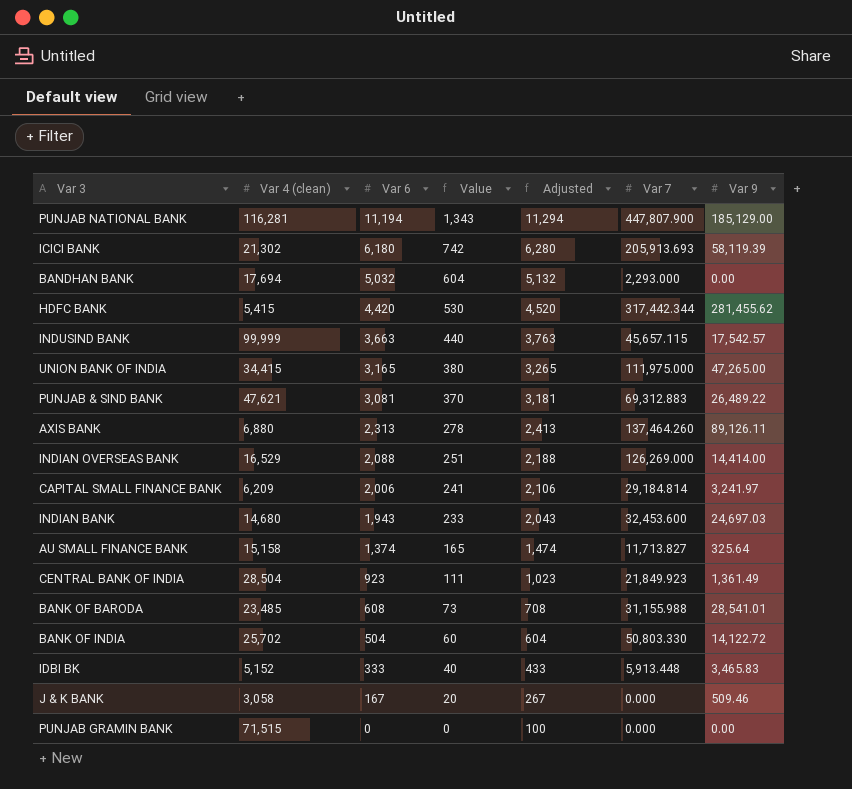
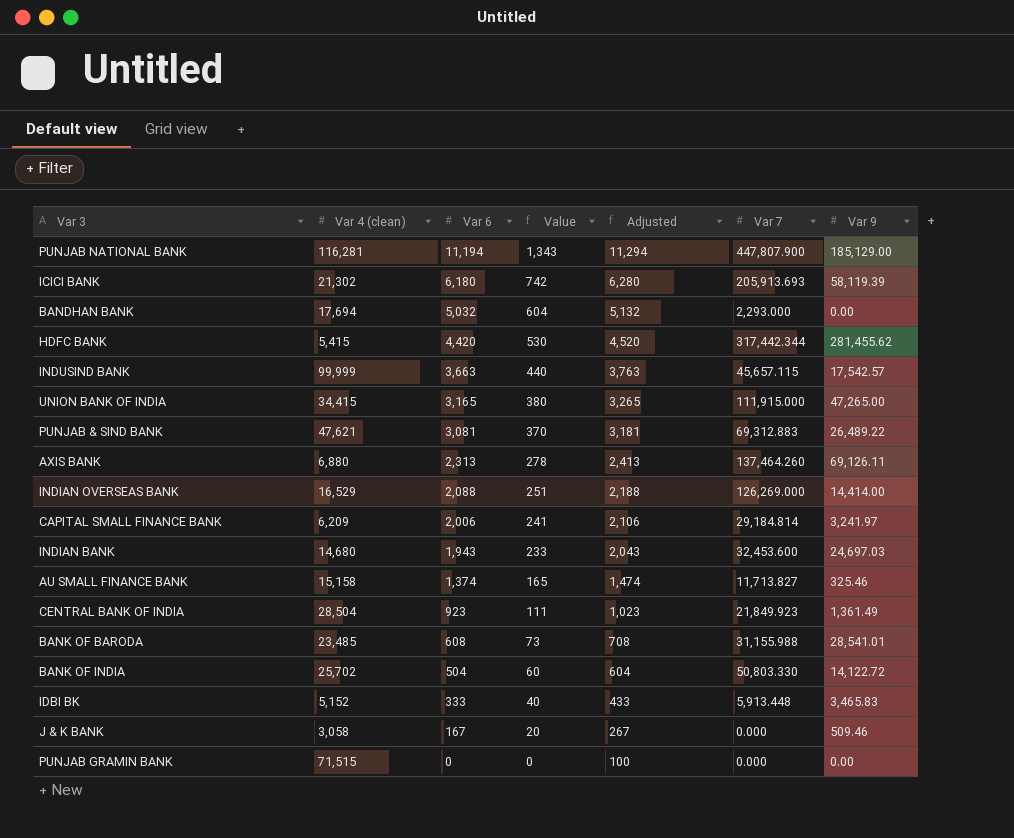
UNION BANK OF INDIA | Var 7: 111,975.000 -> 111,915.000
AXIS BANK | Var 9: 89,126.11 -> 69,126.11
AU SMALL FINANCE BANK | Var 9: 325.64 -> 325.46

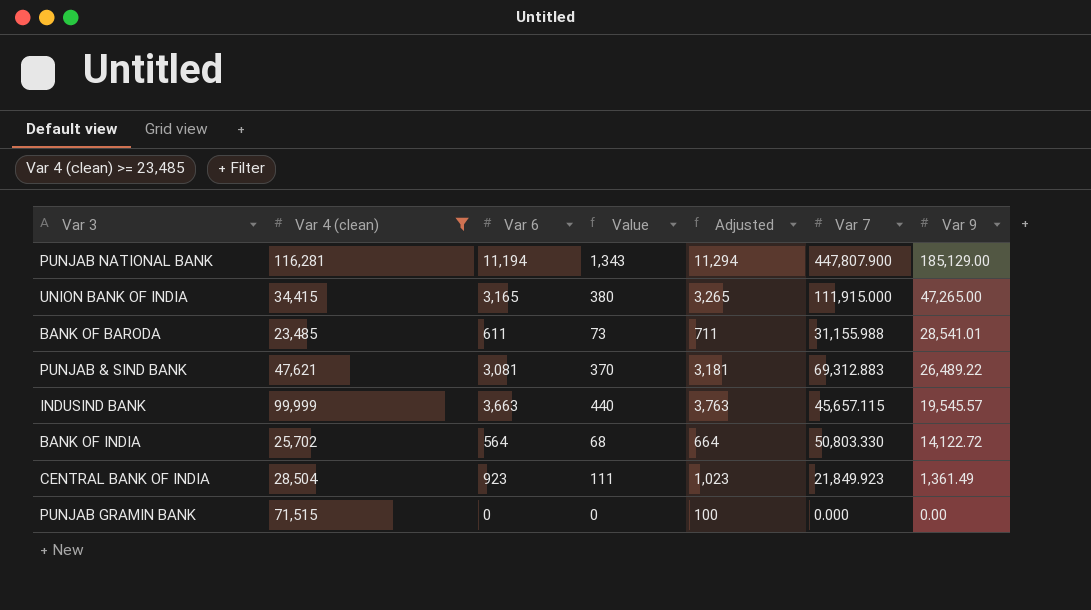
filter: none -> Var 4 (clean) >= 23,485
row order: Var 6 descending -> Var 9 descending
BANK OF BARODA | Var 6: 608 -> 611
BANK OF BARODA | Adjusted: 708 -> 711
INDUSIND BANK | Var 9: 17,542.57 -> 19,545.57
BANK OF INDIA | Var 6: 504 -> 564
BANK OF INDIA | Value: 60 -> 68
BANK OF INDIA | Adjusted: 604 -> 664

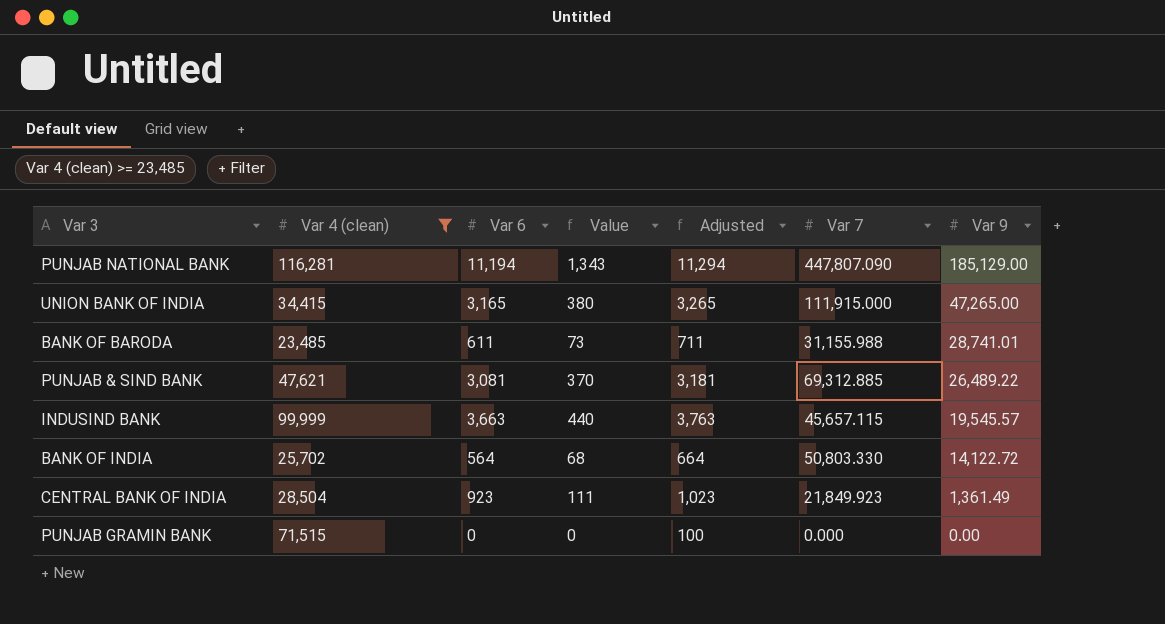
PUNJAB NATIONAL BANK | Var 7: 447,807.900 -> 447,807.090
BANK OF BARODA | Var 9: 28,541.01 -> 28,741.01
PUNJAB & SIND BANK | Var 7: 69,312.883 -> 69,312.885

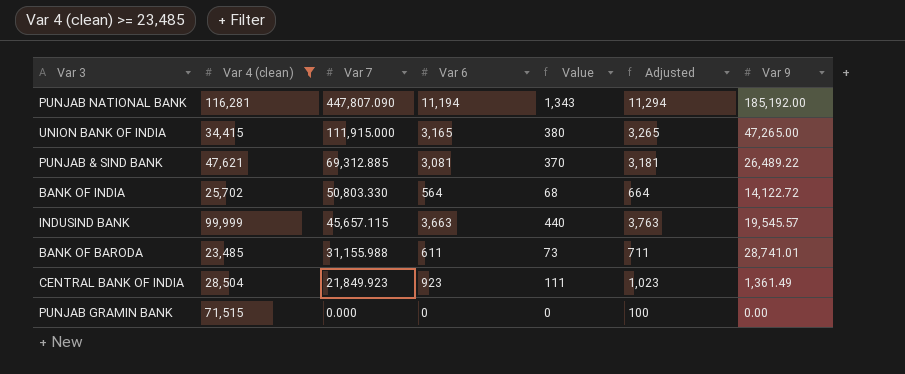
row order: Var 9 descending -> Var 7 descending
column Var 7 | position: 6 -> 3
PUNJAB NATIONAL BANK | Var 9: 185,129.00 -> 185,192.00

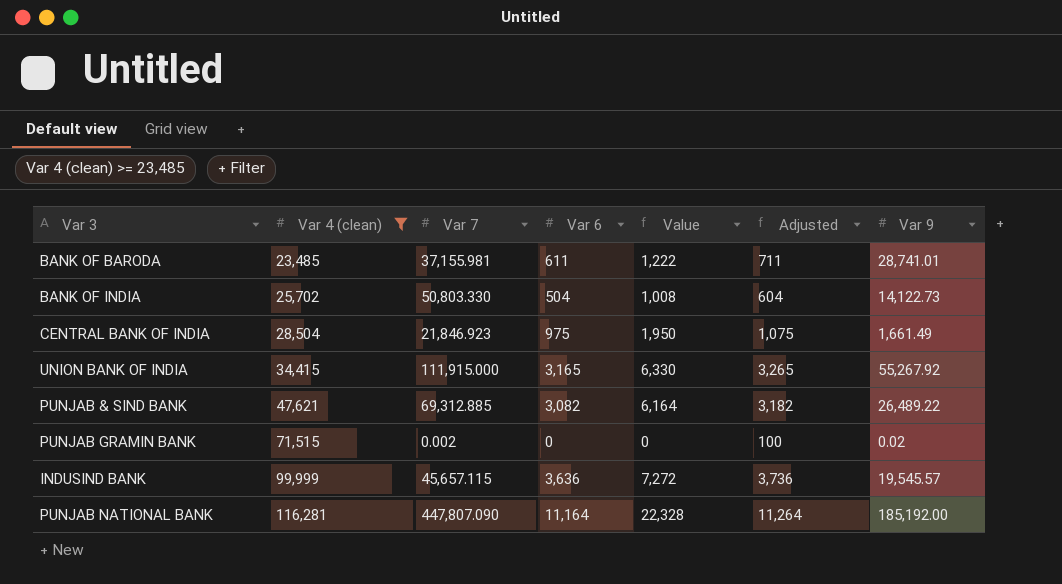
row order: Var 7 descending -> Var 4 (clean) ascending
column Value | formula: [Var 6] * 0.12 -> [Var 6] * 2
BANK OF BARODA | Var 7: 31,155.988 -> 37,155.981
BANK OF INDIA | Var 6: 564 -> 504
BANK OF INDIA | Adjusted: 664 -> 604
BANK OF INDIA | Var 9: 14,122.72 -> 14,122.73
CENTRAL BANK OF INDIA | Var 7: 21,849.923 -> 21,846.923
CENTRAL BANK OF INDIA | Var 6: 923 -> 975
CENTRAL BANK OF INDIA | Adjusted: 1,023 -> 1,075
CENTRAL BANK OF INDIA | Var 9: 1,361.49 -> 1,661.49
UNION BANK OF INDIA | Var 9: 47,265.00 -> 55,267.92
PUNJAB & SIND BANK | Var 6: 3,081 -> 3,082
PUNJAB & SIND BANK | Adjusted: 3,181 -> 3,182
PUNJAB GRAMIN BANK | Var 7: 0.000 -> 0.002
PUNJAB GRAMIN BANK | Var 9: 0.00 -> 0.02
INDUSIND BANK | Var 6: 3,663 -> 3,636
INDUSIND BANK | Adjusted: 3,763 -> 3,736
PUNJAB NATIONAL BANK | Var 6: 11,194 -> 11,164
PUNJAB NATIONAL BANK | Adjusted: 11,294 -> 11,264

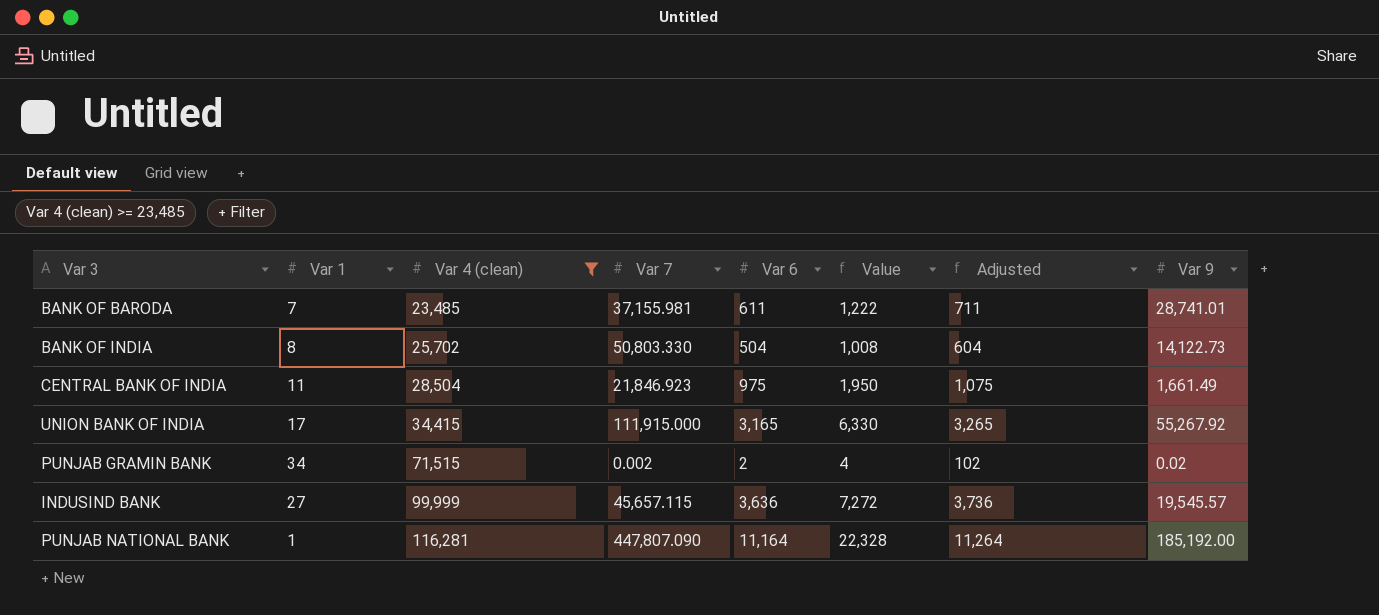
column Var 1 | position: none -> 2
row PUNJAB & SIND BANK: 47,621 | 69,312.885 | 3,082 | 6,164 | 3,182 | 26,489.22 -> none
PUNJAB GRAMIN BANK | Var 6: 0 -> 2
PUNJAB GRAMIN BANK | Value: 0 -> 4
PUNJAB GRAMIN BANK | Adjusted: 100 -> 102

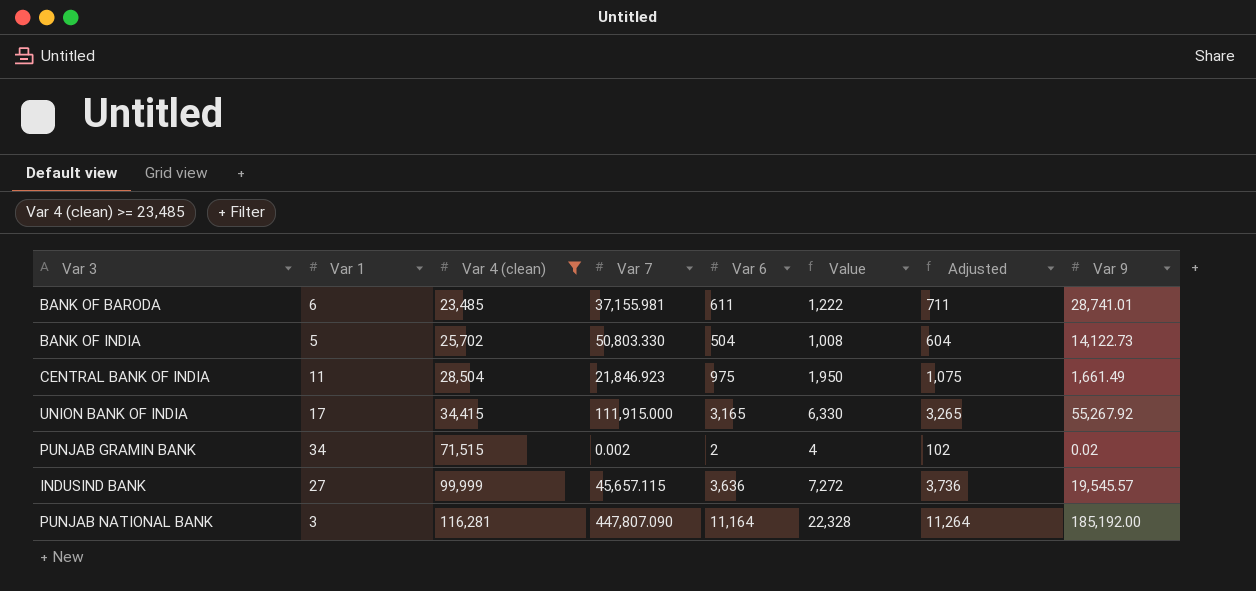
BANK OF BARODA | Var 1: 7 -> 6
BANK OF INDIA | Var 1: 8 -> 5
PUNJAB NATIONAL BANK | Var 1: 1 -> 3

